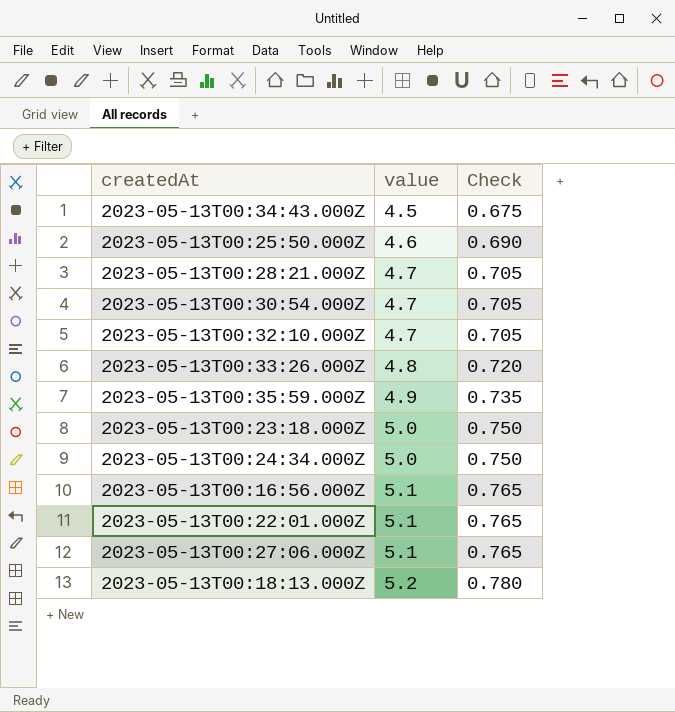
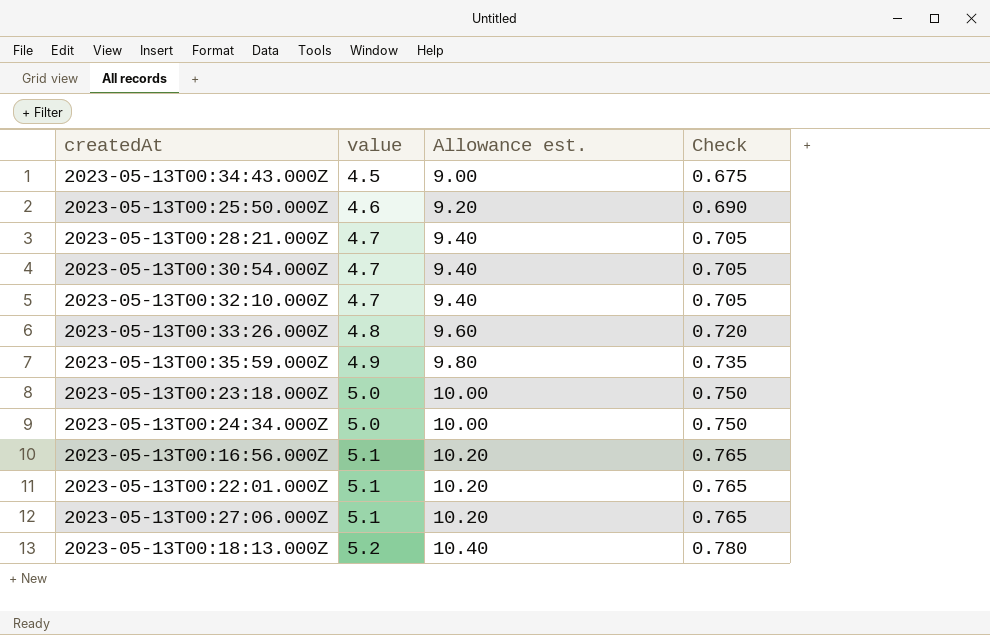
column Allowance est. | formula: none -> [value] * 2

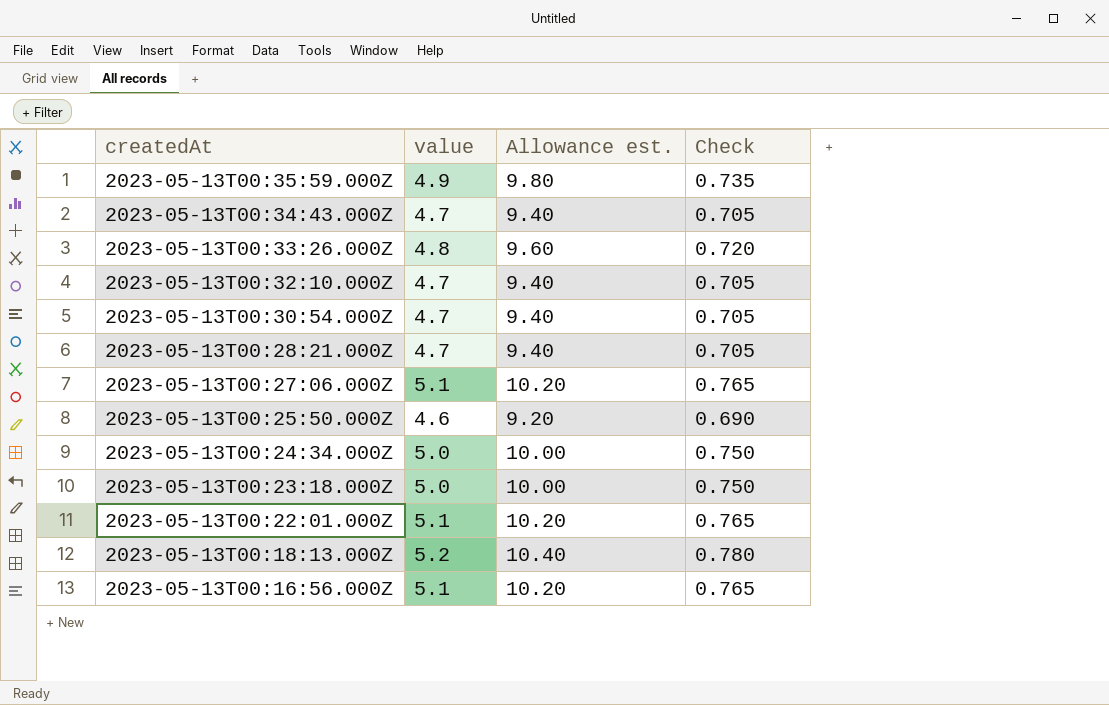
row order: value ascending -> createdAt descending
2023-05-13T00:34:43.000Z | value: 4.5 -> 4.7
2023-05-13T00:34:43.000Z | Allowance est.: 9.00 -> 9.40
2023-05-13T00:34:43.000Z | Check: 0.675 -> 0.705

